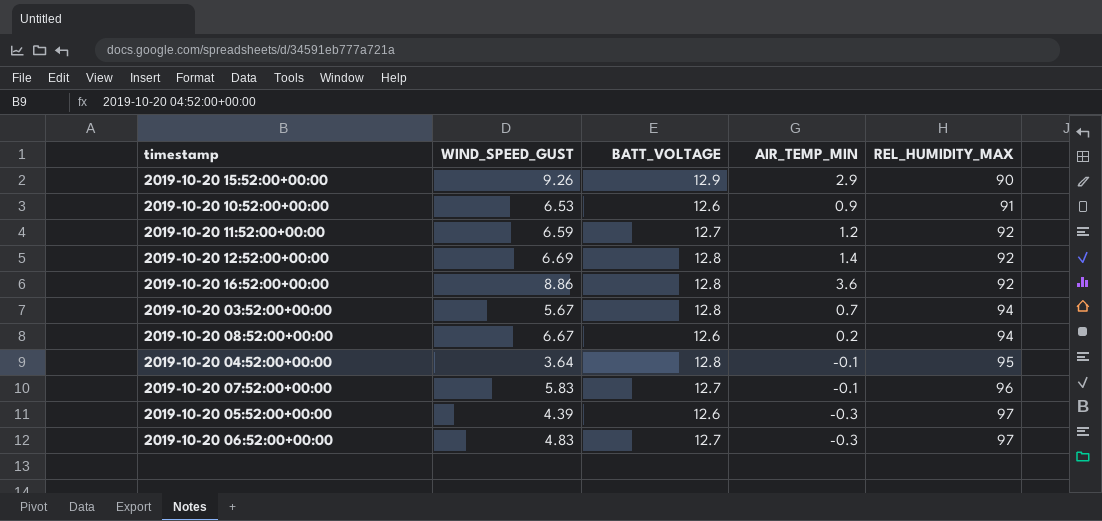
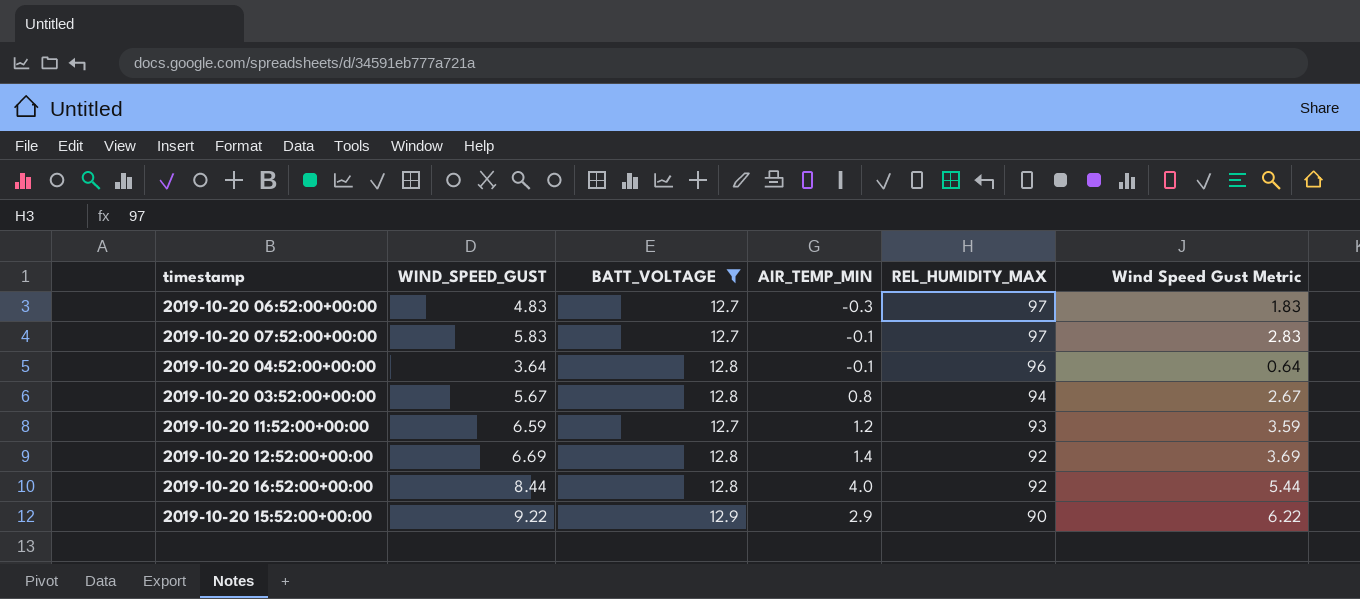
filter: none -> BATT_VOLTAGE != 12.6
row order: REL_HUMIDITY_MAX ascending -> REL_HUMIDITY_MAX descending
column Wind Speed Gust Metric | formula: none -> [WIND_SPEED_GUST] - 3
2019-10-20 07:52:00+00:00 | REL_HUMIDITY_MAX: 96 -> 97
2019-10-20 04:52:00+00:00 | REL_HUMIDITY_MAX: 95 -> 96
2019-10-20 03:52:00+00:00 | AIR_TEMP_MIN: 0.7 -> 0.8
2019-10-20 11:52:00+00:00 | REL_HUMIDITY_MAX: 92 -> 93
2019-10-20 16:52:00+00:00 | WIND_SPEED_GUST: 8.86 -> 8.44
2019-10-20 16:52:00+00:00 | AIR_TEMP_MIN: 3.6 -> 4.0
2019-10-20 15:52:00+00:00 | WIND_SPEED_GUST: 9.26 -> 9.22

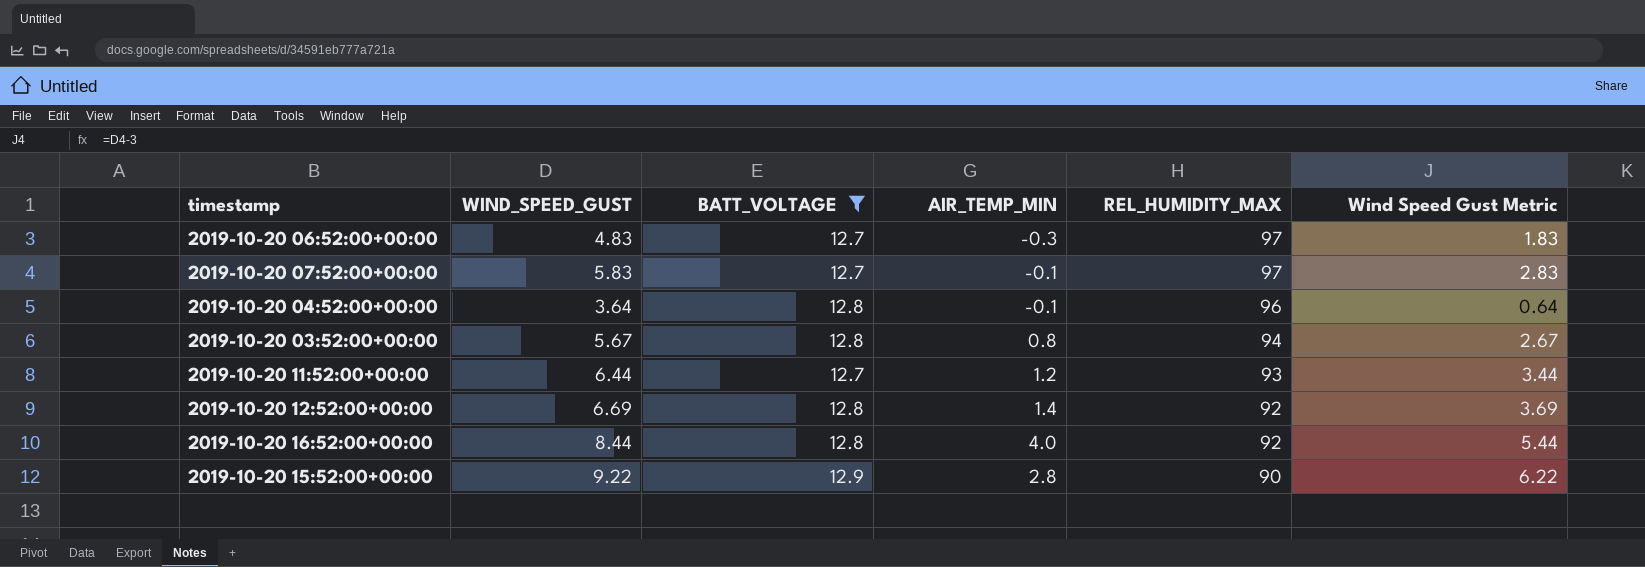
2019-10-20 11:52:00+00:00 | WIND_SPEED_GUST: 6.59 -> 6.44
2019-10-20 11:52:00+00:00 | Wind Speed Gust Metric: 3.59 -> 3.44
2019-10-20 15:52:00+00:00 | AIR_TEMP_MIN: 2.9 -> 2.8

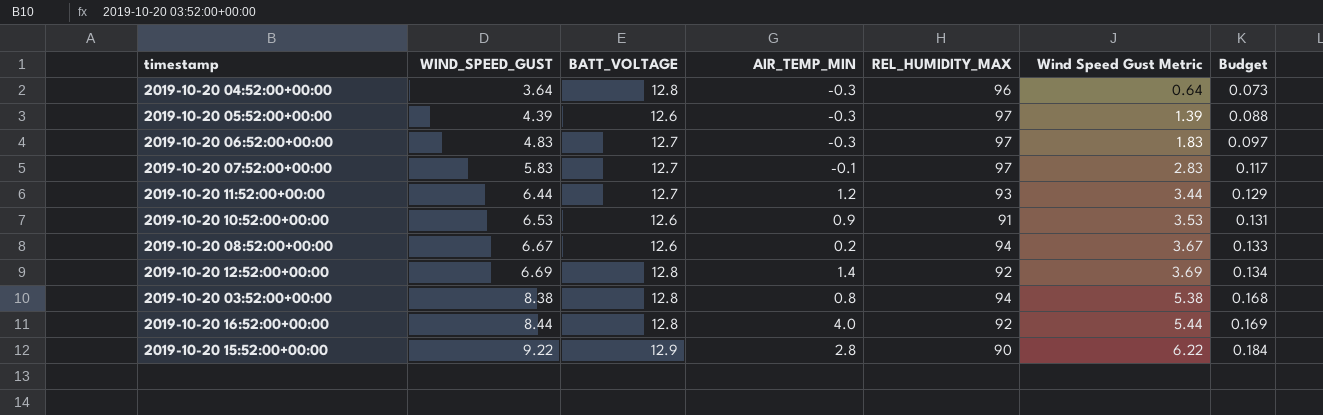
filter: BATT_VOLTAGE != 12.6 -> none
row order: REL_HUMIDITY_MAX descending -> WIND_SPEED_GUST ascending
column Budget | formula: none -> [WIND_SPEED_GUST] * 0.02
2019-10-20 04:52:00+00:00 | AIR_TEMP_MIN: -0.1 -> -0.3
2019-10-20 03:52:00+00:00 | WIND_SPEED_GUST: 5.67 -> 8.38
2019-10-20 03:52:00+00:00 | Wind Speed Gust Metric: 2.67 -> 5.38

